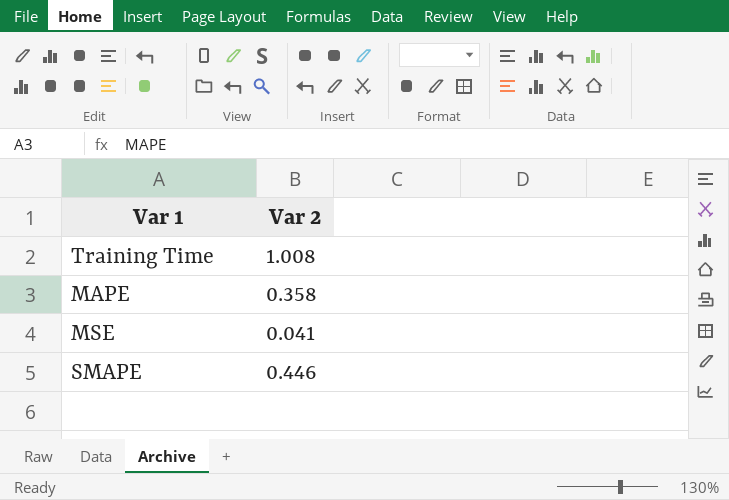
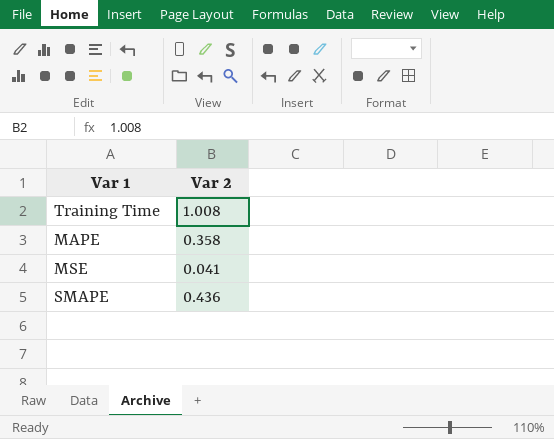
SMAPE | Var 2: 0.446 -> 0.436

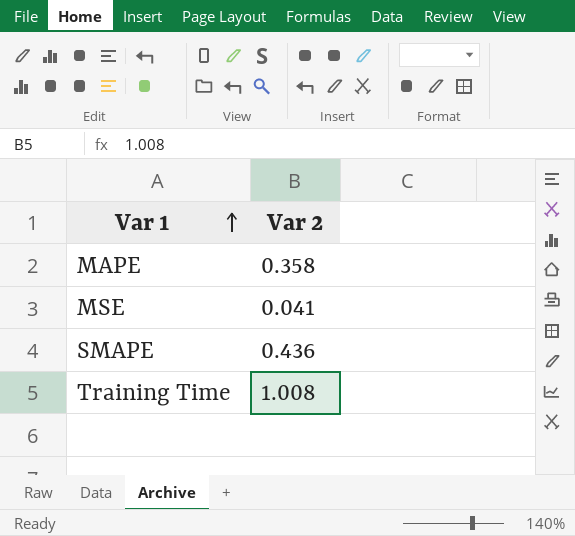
row order: none -> Var 1 ascending

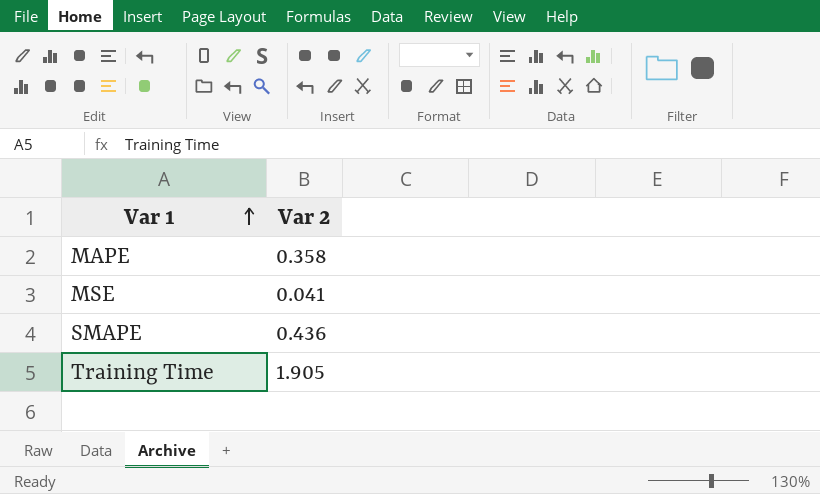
Training Time | Var 2: 1.008 -> 1.905

